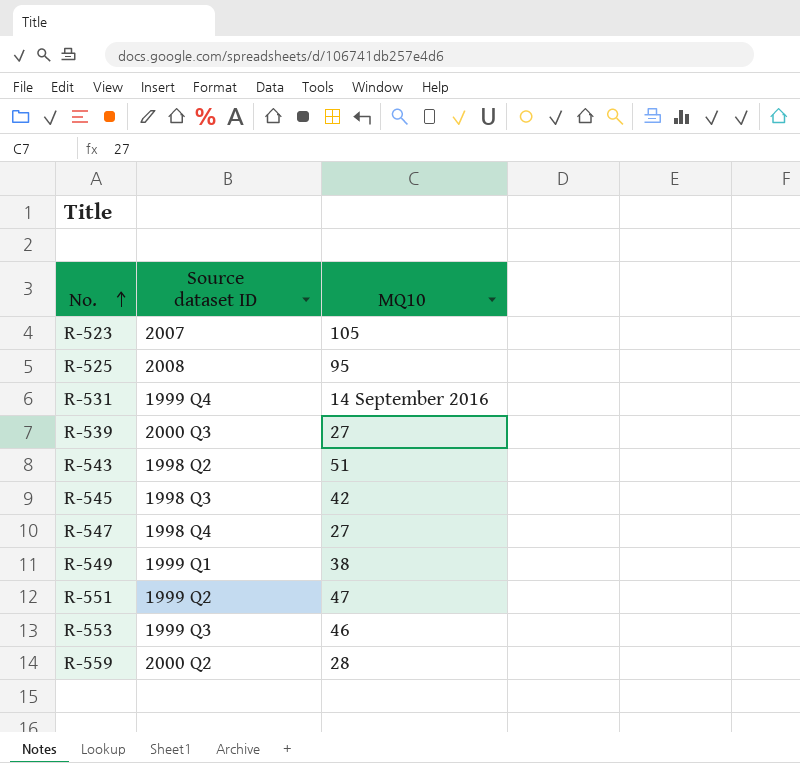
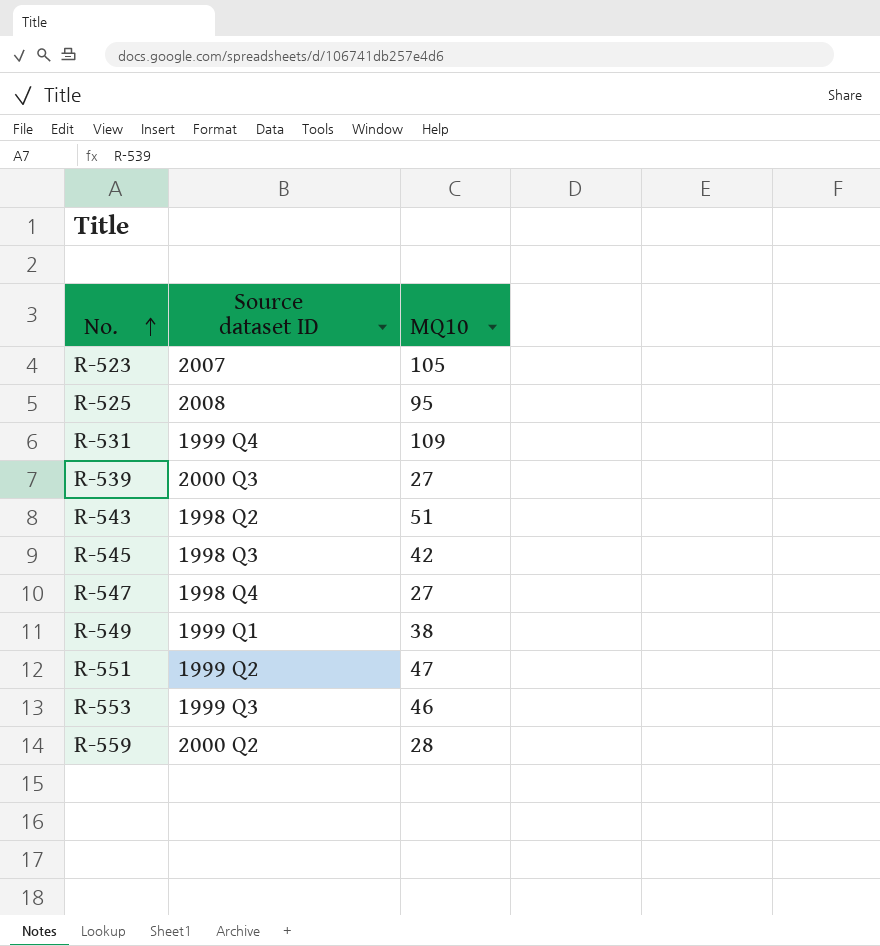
R-531 | MQ10: 14 September 2016 -> 109

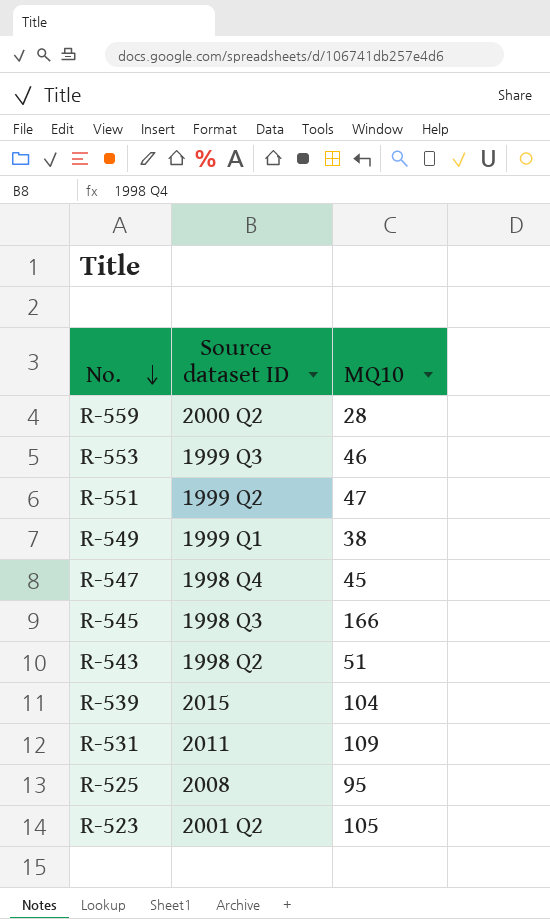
row order: No. ascending -> No. descending
R-547 | MQ10: 27 -> 45
R-545 | MQ10: 42 -> 166
R-539 | Source dataset ID: 2000 Q3 -> 2015
R-539 | MQ10: 27 -> 104
R-531 | Source dataset ID: 1999 Q4 -> 2011
R-523 | Source dataset ID: 2007 -> 2001 Q2

